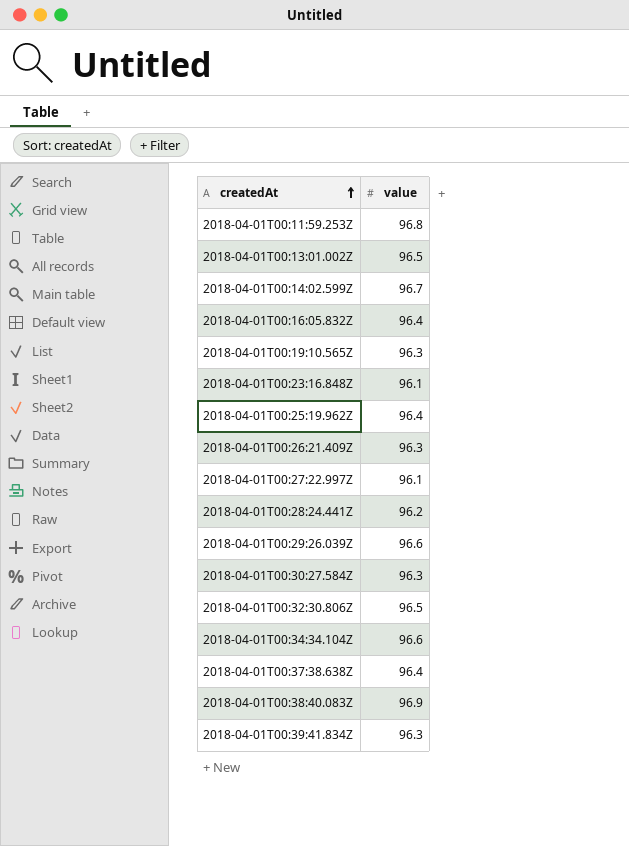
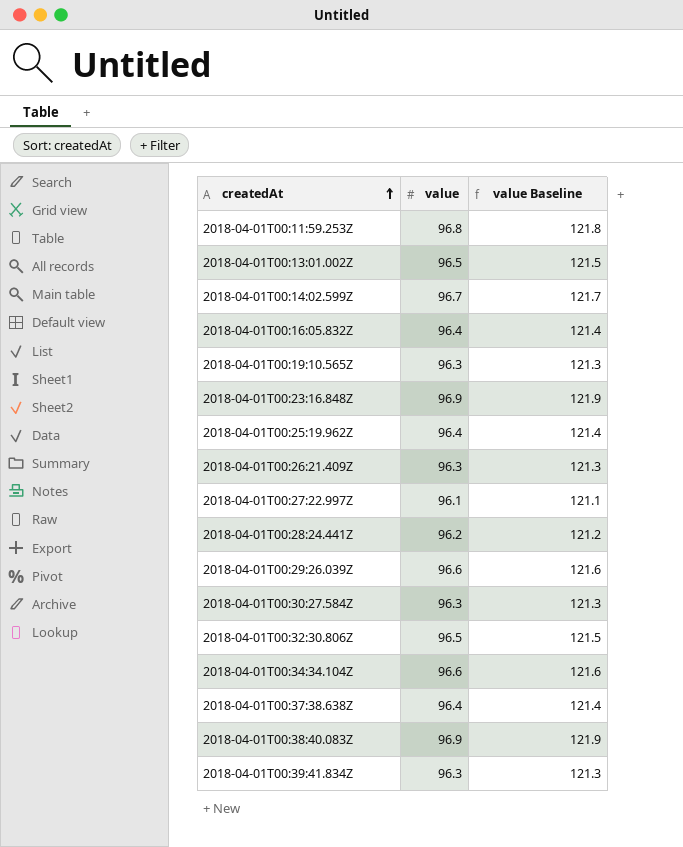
column value Baseline | formula: none -> [value] + 25
2018-04-01T00:23:16.848Z | value: 96.1 -> 96.9

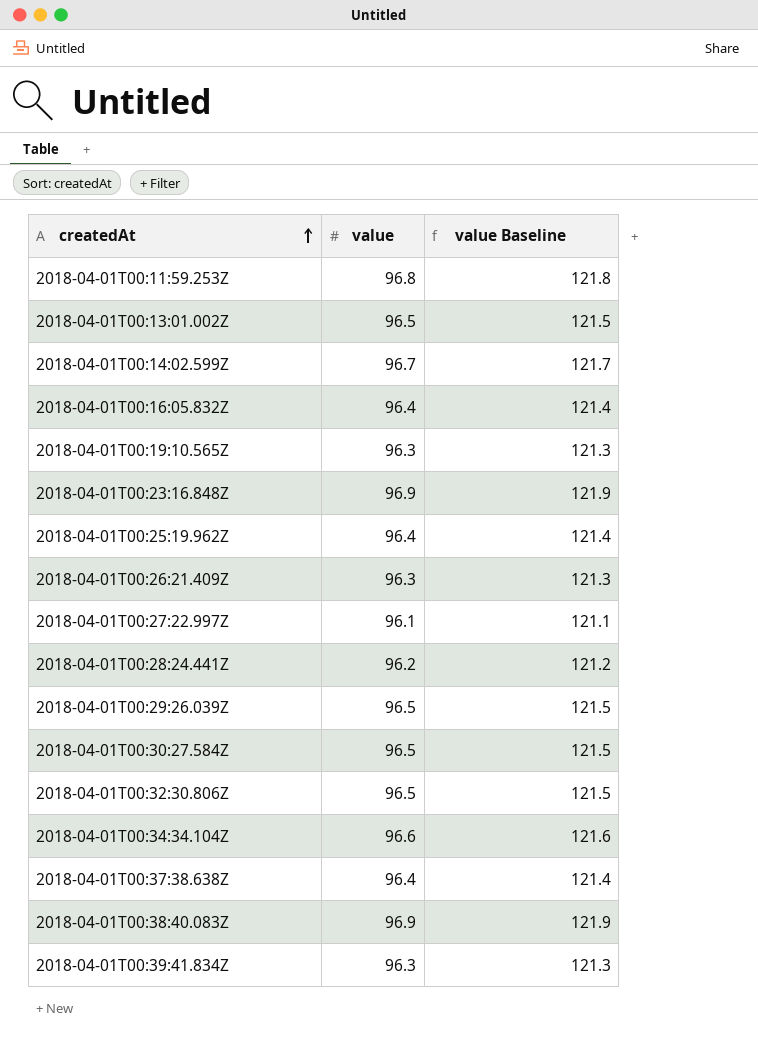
2018-04-01T00:29:26.039Z | value: 96.6 -> 96.5
2018-04-01T00:29:26.039Z | value Baseline: 121.6 -> 121.5
2018-04-01T00:30:27.584Z | value: 96.3 -> 96.5
2018-04-01T00:30:27.584Z | value Baseline: 121.3 -> 121.5

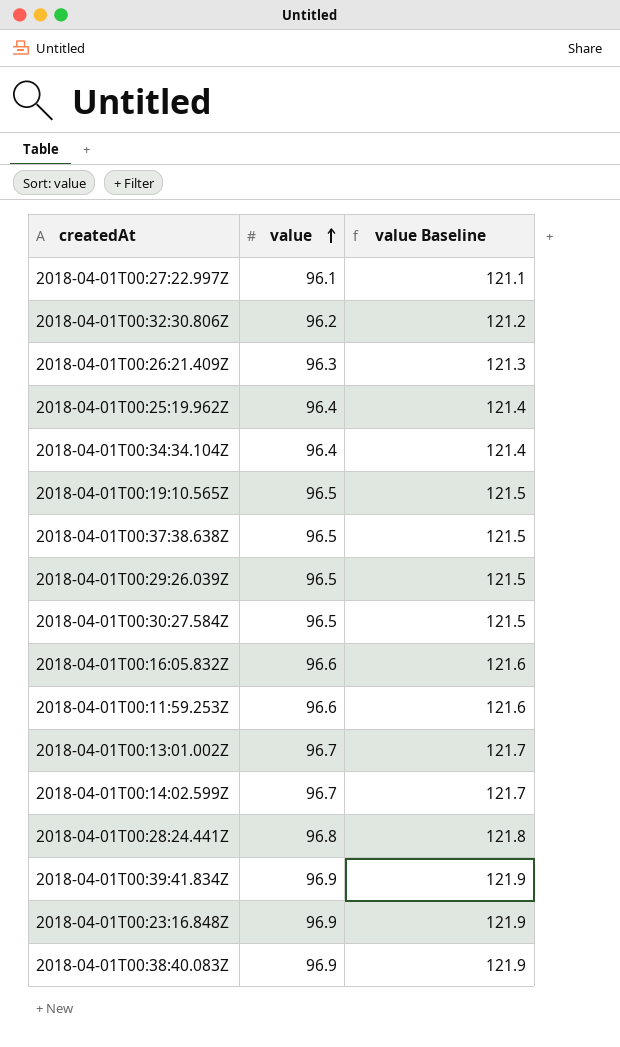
row order: createdAt ascending -> value ascending
2018-04-01T00:32:30.806Z | value: 96.5 -> 96.2
2018-04-01T00:32:30.806Z | value Baseline: 121.5 -> 121.2
2018-04-01T00:34:34.104Z | value: 96.6 -> 96.4
2018-04-01T00:34:34.104Z | value Baseline: 121.6 -> 121.4
2018-04-01T00:19:10.565Z | value: 96.3 -> 96.5
2018-04-01T00:19:10.565Z | value Baseline: 121.3 -> 121.5
2018-04-01T00:37:38.638Z | value: 96.4 -> 96.5
2018-04-01T00:37:38.638Z | value Baseline: 121.4 -> 121.5
2018-04-01T00:16:05.832Z | value: 96.4 -> 96.6
2018-04-01T00:16:05.832Z | value Baseline: 121.4 -> 121.6
2018-04-01T00:11:59.253Z | value: 96.8 -> 96.6
2018-04-01T00:11:59.253Z | value Baseline: 121.8 -> 121.6
2018-04-01T00:13:01.002Z | value: 96.5 -> 96.7
2018-04-01T00:13:01.002Z | value Baseline: 121.5 -> 121.7
2018-04-01T00:28:24.441Z | value: 96.2 -> 96.8
2018-04-01T00:28:24.441Z | value Baseline: 121.2 -> 121.8
2018-04-01T00:39:41.834Z | value: 96.3 -> 96.9
2018-04-01T00:39:41.834Z | value Baseline: 121.3 -> 121.9

